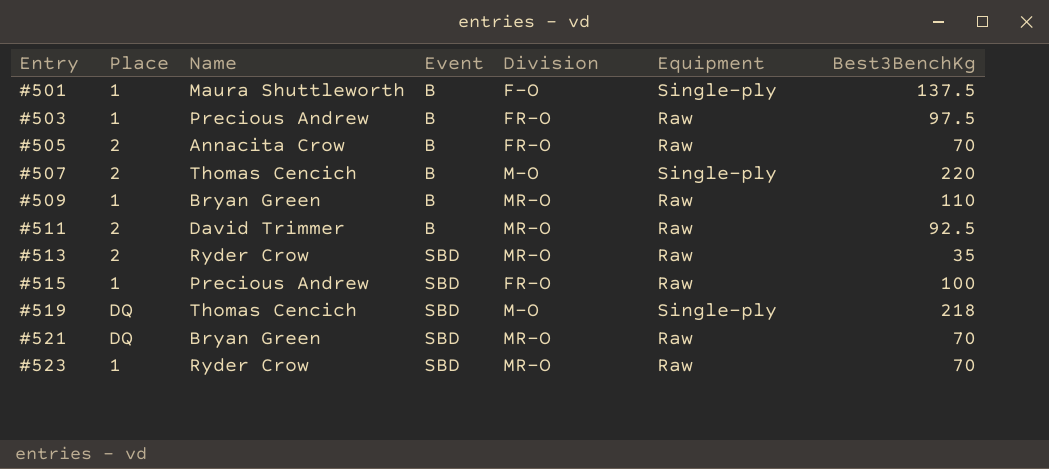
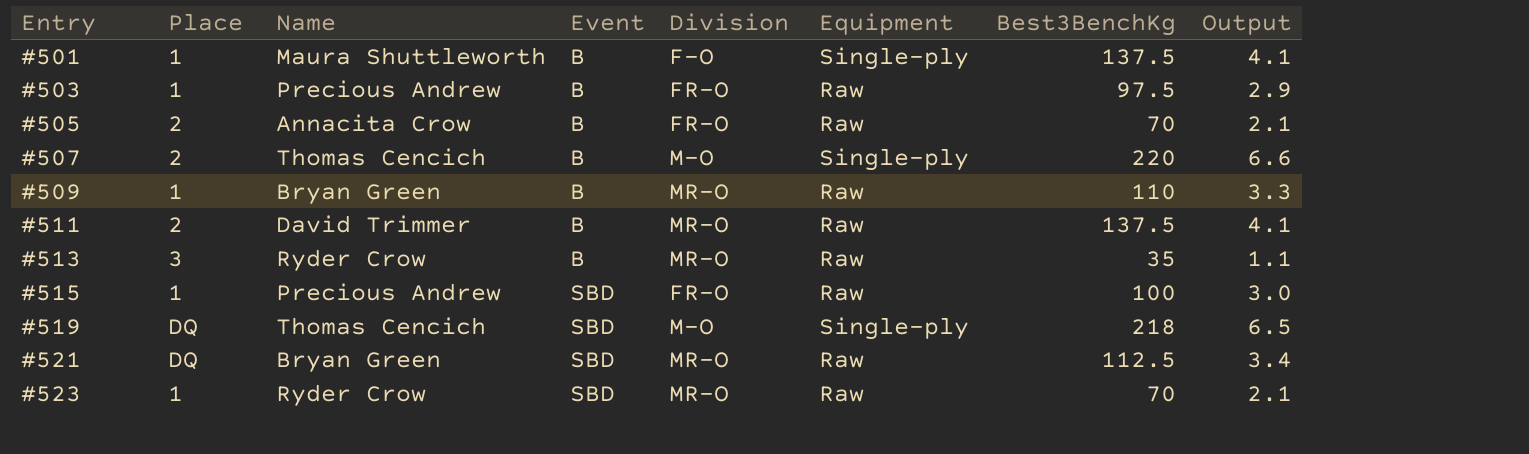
column Output | formula: none -> [Best3BenchKg] * 0.03
#511 | Best3BenchKg: 92.5 -> 137.5
#513 | Place: 2 -> 3
#513 | Event: SBD -> B
#521 | Best3BenchKg: 70 -> 112.5

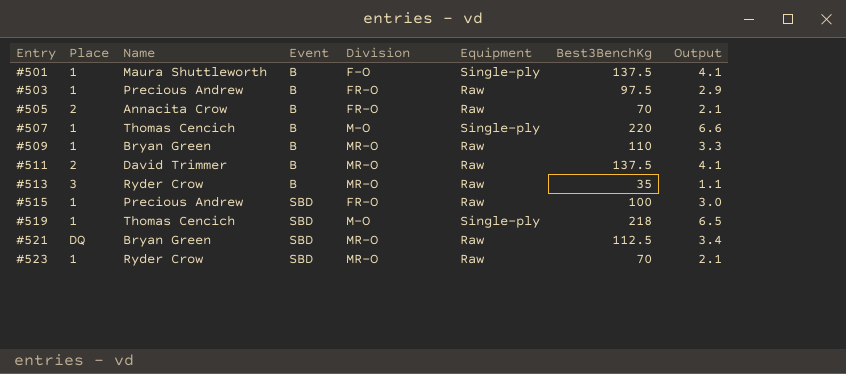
#507 | Place: 2 -> 1
#519 | Place: DQ -> 1

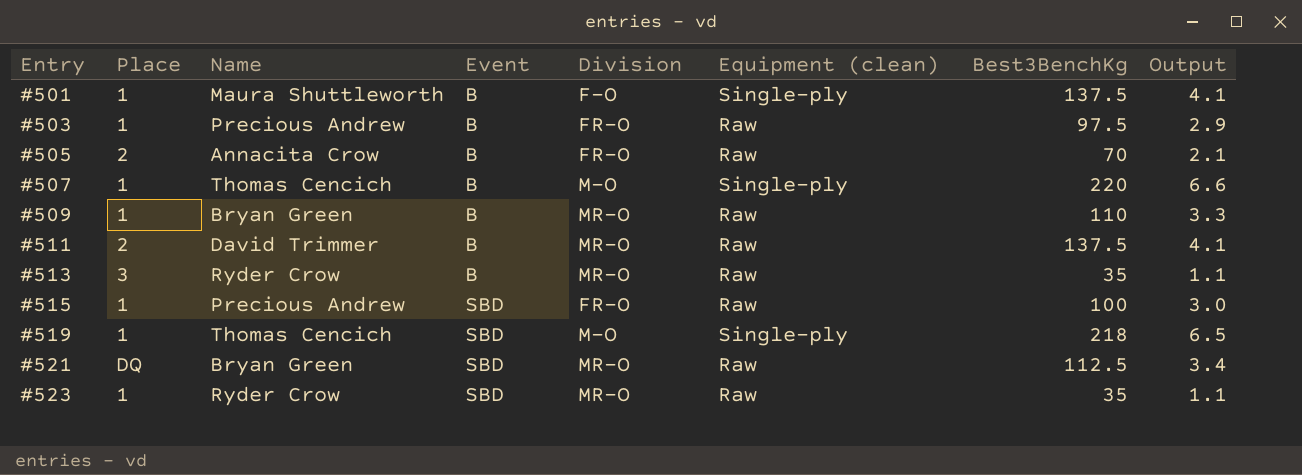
column name: Equipment -> Equipment (clean)
#523 | Best3BenchKg: 70 -> 35
#523 | Output: 2.1 -> 1.1

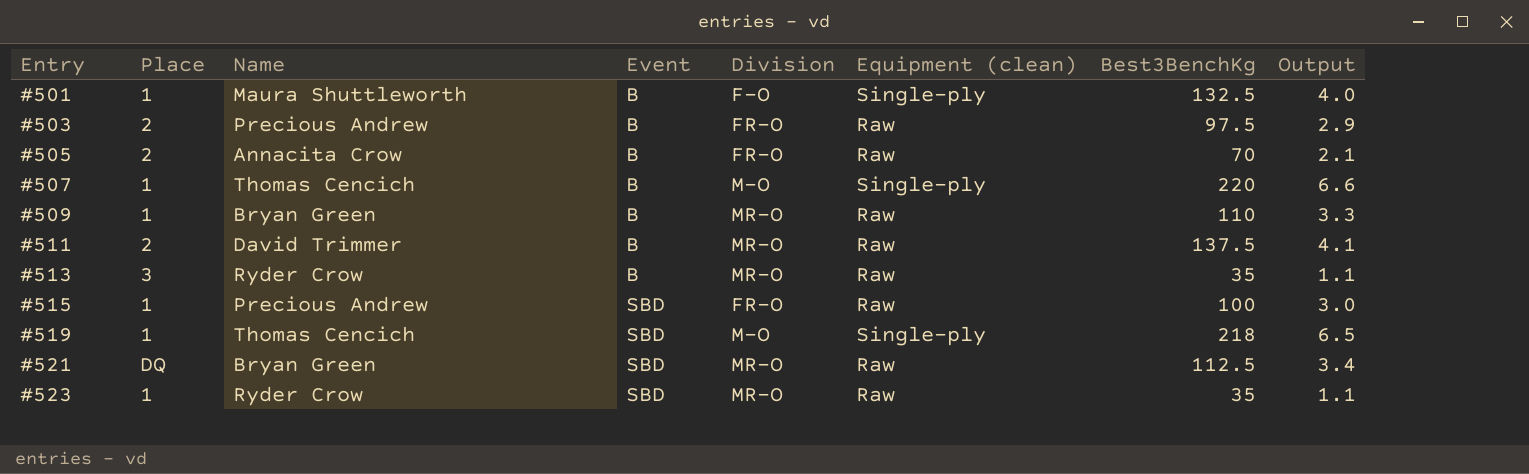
#501 | Best3BenchKg: 137.5 -> 132.5
#501 | Output: 4.1 -> 4.0
#503 | Place: 1 -> 2

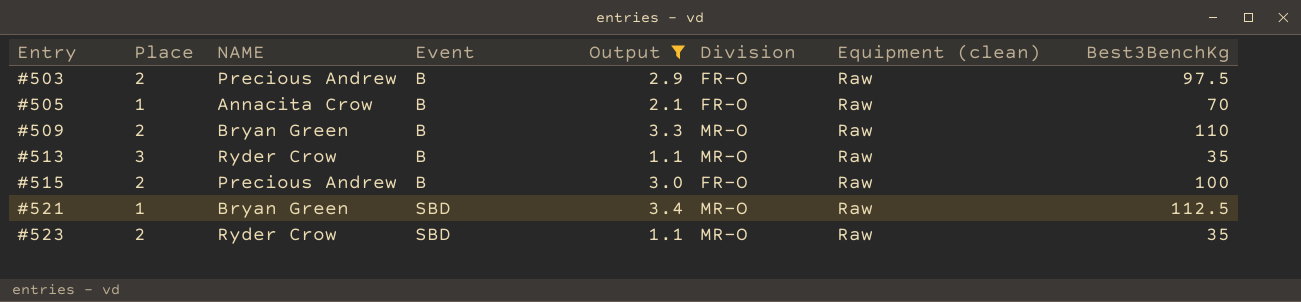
filter: none -> Output <= 3.4
column name: Name -> NAME
column Output | position: 8 -> 5
#505 | Place: 2 -> 1
#509 | Place: 1 -> 2
#515 | Place: 1 -> 2
#515 | Event: SBD -> B
#521 | Place: DQ -> 1
#523 | Place: 1 -> 2

